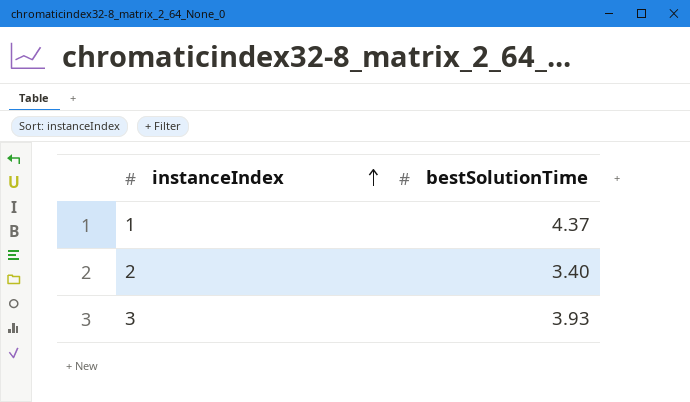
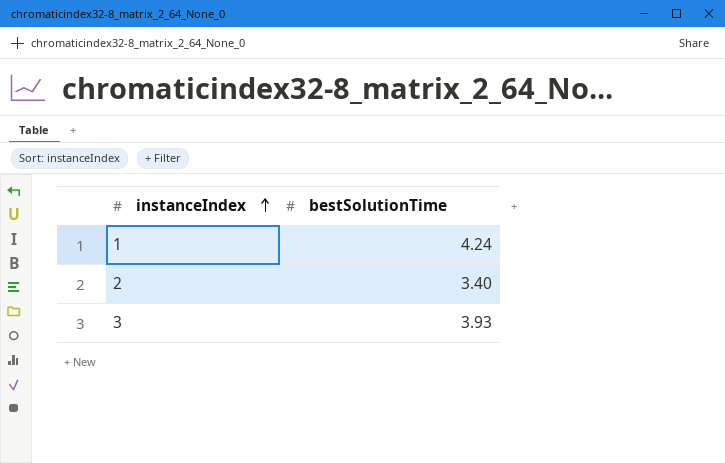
1 | bestSolutionTime: 4.37 -> 4.24

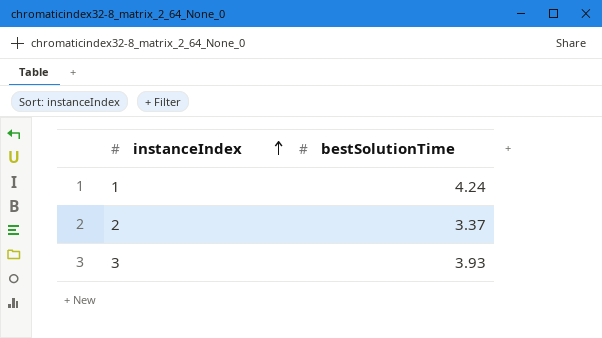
2 | bestSolutionTime: 3.40 -> 3.37

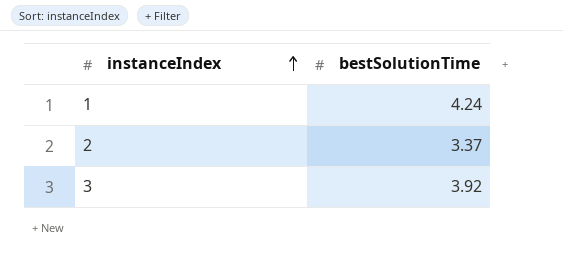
3 | bestSolutionTime: 3.93 -> 3.92

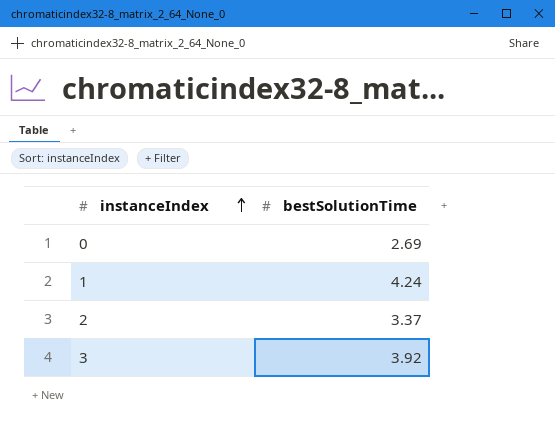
row 0: none -> 2.69

